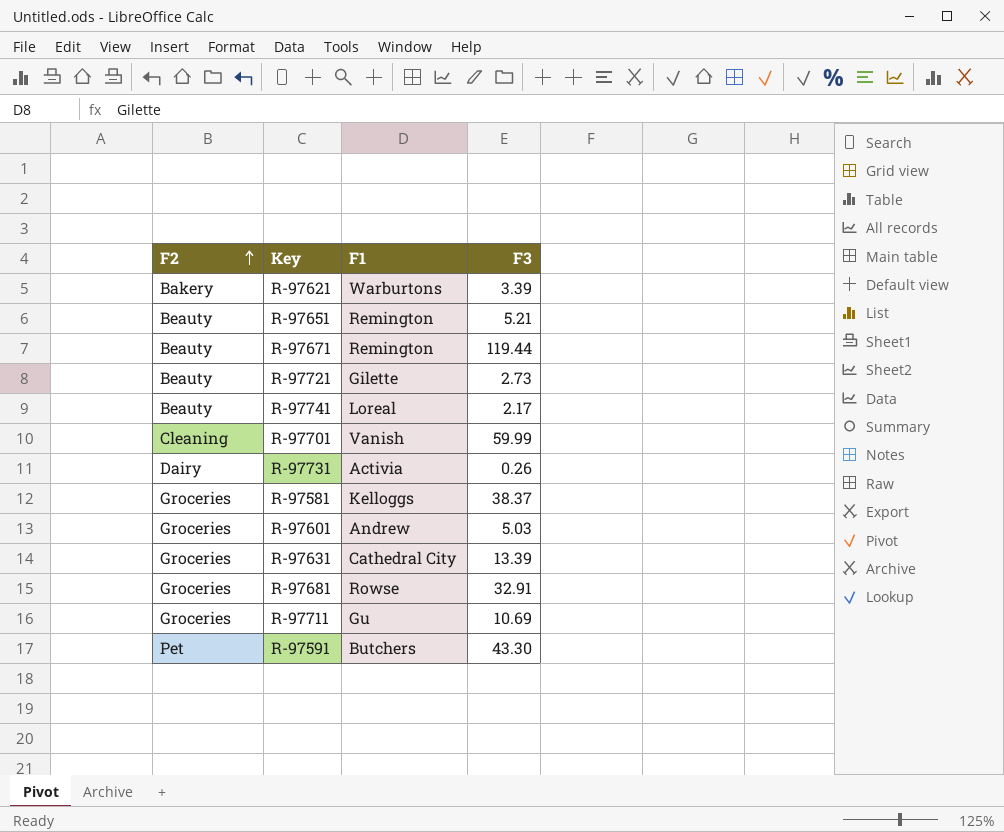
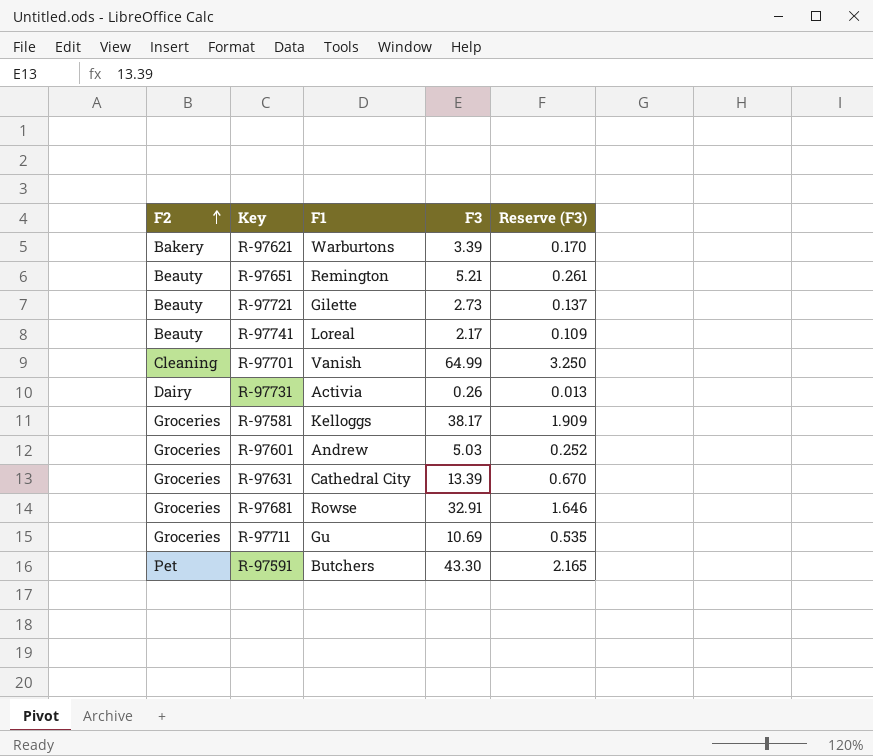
column Reserve (F3) | formula: none -> [F3] * 0.05
row R-97671: Beauty | Remington | 119.44 -> none
R-97701 | F3: 59.99 -> 64.99
R-97581 | F3: 38.37 -> 38.17

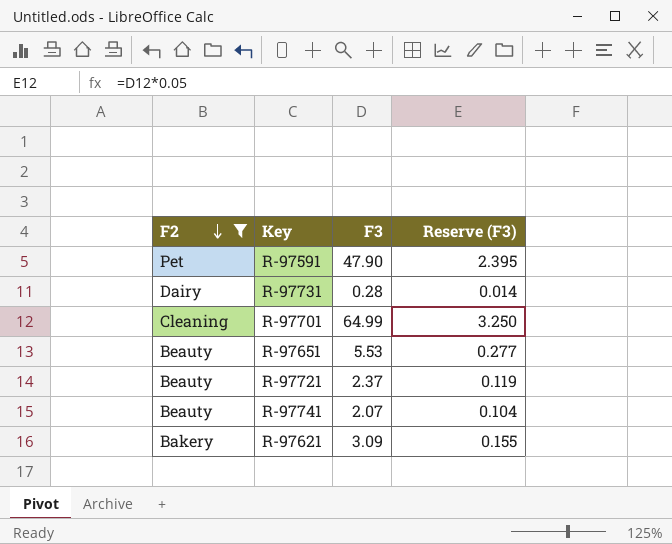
filter: none -> F2 != Groceries
row order: F2 ascending -> F2 descending
column F1 | position: 3 -> none
R-97591 | F3: 43.30 -> 47.90
R-97591 | Reserve (F3): 2.165 -> 2.395
R-97731 | F3: 0.26 -> 0.28
R-97731 | Reserve (F3): 0.013 -> 0.014
R-97651 | F3: 5.21 -> 5.53
R-97651 | Reserve (F3): 0.261 -> 0.277
R-97721 | F3: 2.73 -> 2.37
R-97721 | Reserve (F3): 0.137 -> 0.119
R-97741 | F3: 2.17 -> 2.07
R-97741 | Reserve (F3): 0.109 -> 0.104
R-97621 | F3: 3.39 -> 3.09
R-97621 | Reserve (F3): 0.170 -> 0.155

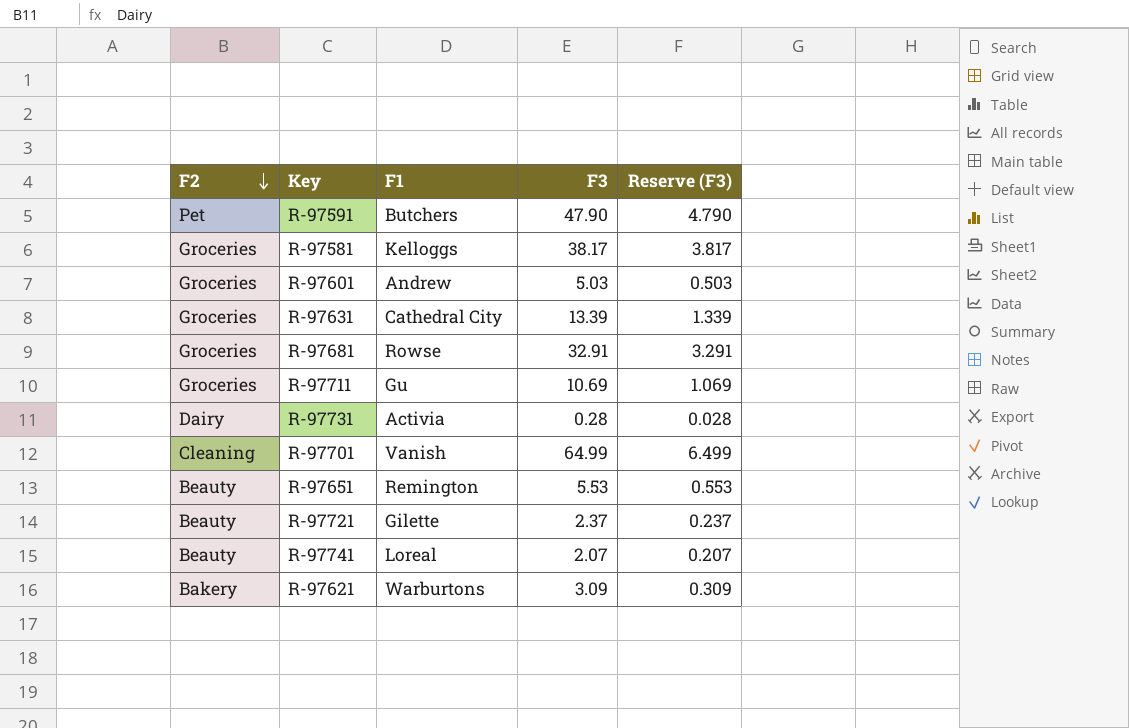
filter: F2 != Groceries -> none
column F1 | position: none -> 3
column Reserve (F3) | formula: [F3] * 0.05 -> [F3] * 0.1

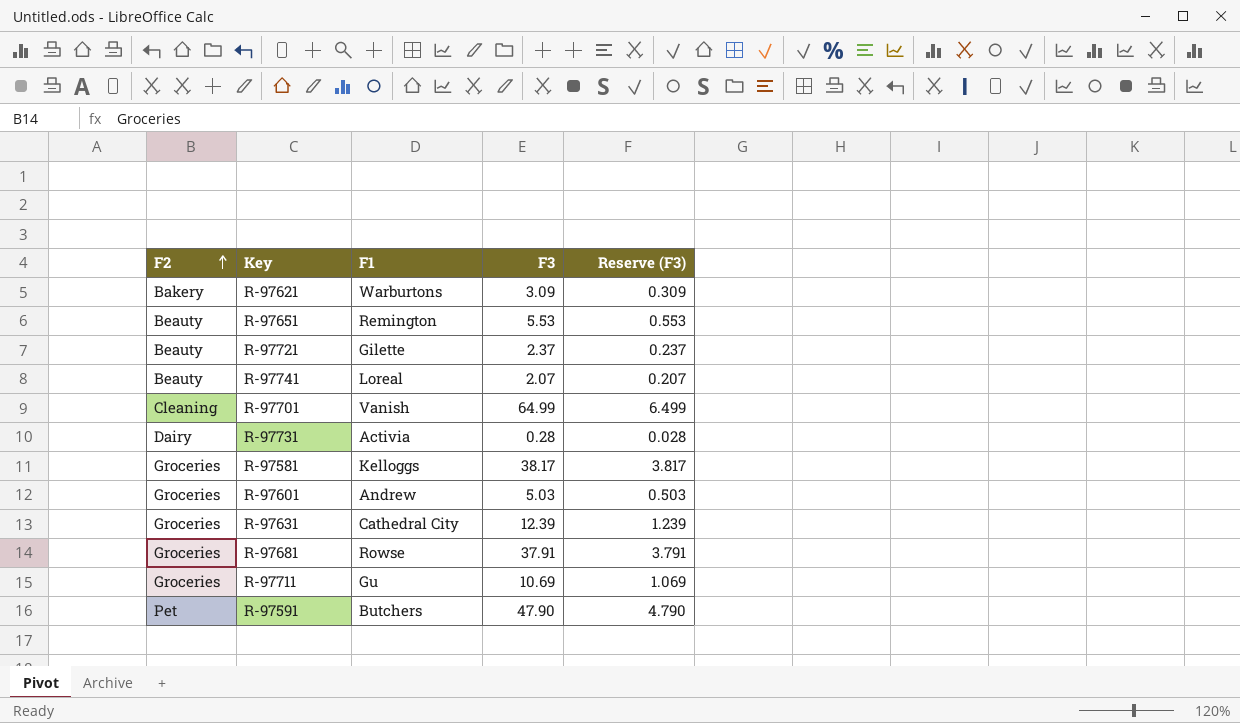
row order: F2 descending -> F2 ascending
R-97631 | F3: 13.39 -> 12.39
R-97631 | Reserve (F3): 1.339 -> 1.239
R-97681 | F3: 32.91 -> 37.91
R-97681 | Reserve (F3): 3.291 -> 3.791

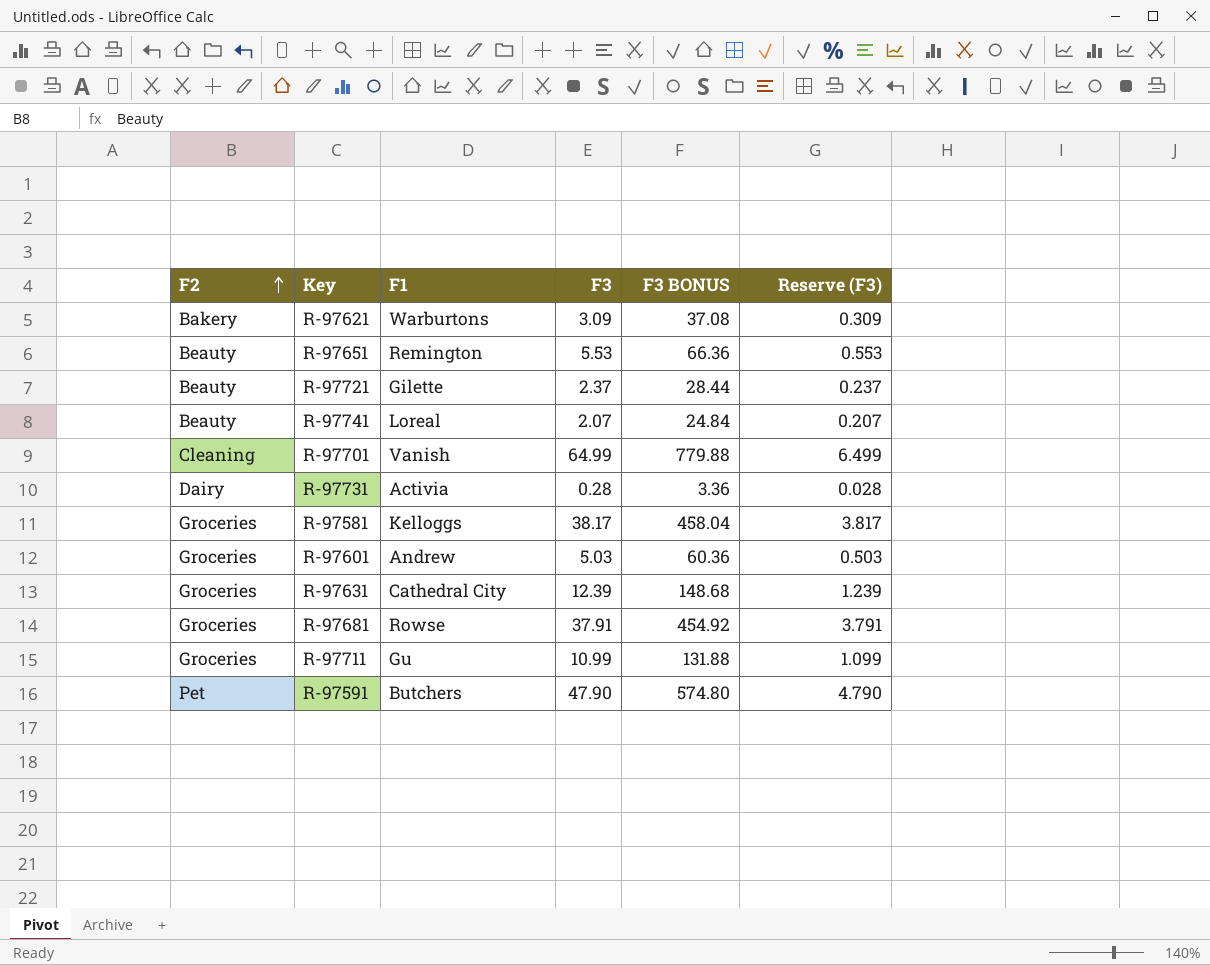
column F3 BONUS | formula: none -> [F3] * 12
R-97711 | F3: 10.69 -> 10.99
R-97711 | Reserve (F3): 1.069 -> 1.099

